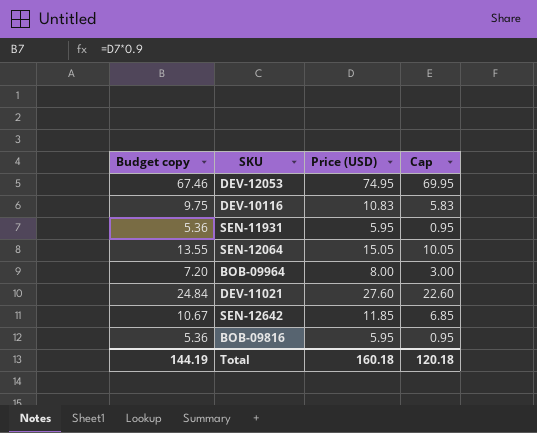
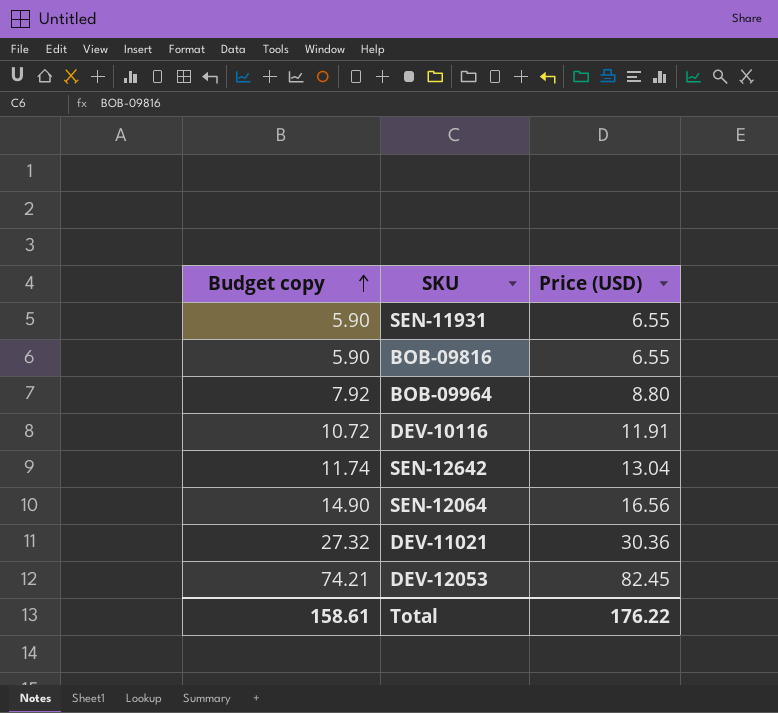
row order: none -> Budget copy ascending
column Cap | formula: [Price (USD)] - 5 -> none
SEN-11931 | Budget copy: 5.36 -> 5.90
SEN-11931 | Price (USD): 5.95 -> 6.55
BOB-09816 | Budget copy: 5.36 -> 5.90
BOB-09816 | Price (USD): 5.95 -> 6.55
BOB-09964 | Budget copy: 7.20 -> 7.92
BOB-09964 | Price (USD): 8.00 -> 8.80
DEV-10116 | Budget copy: 9.75 -> 10.72
DEV-10116 | Price (USD): 10.83 -> 11.91
SEN-12642 | Budget copy: 10.67 -> 11.74
SEN-12642 | Price (USD): 11.85 -> 13.04
SEN-12064 | Budget copy: 13.55 -> 14.90
SEN-12064 | Price (USD): 15.05 -> 16.56
DEV-11021 | Budget copy: 24.84 -> 27.32
DEV-11021 | Price (USD): 27.60 -> 30.36
DEV-12053 | Budget copy: 67.46 -> 74.21
DEV-12053 | Price (USD): 74.95 -> 82.45
Total | Budget copy: 144.19 -> 158.61
Total | Price (USD): 160.18 -> 176.22

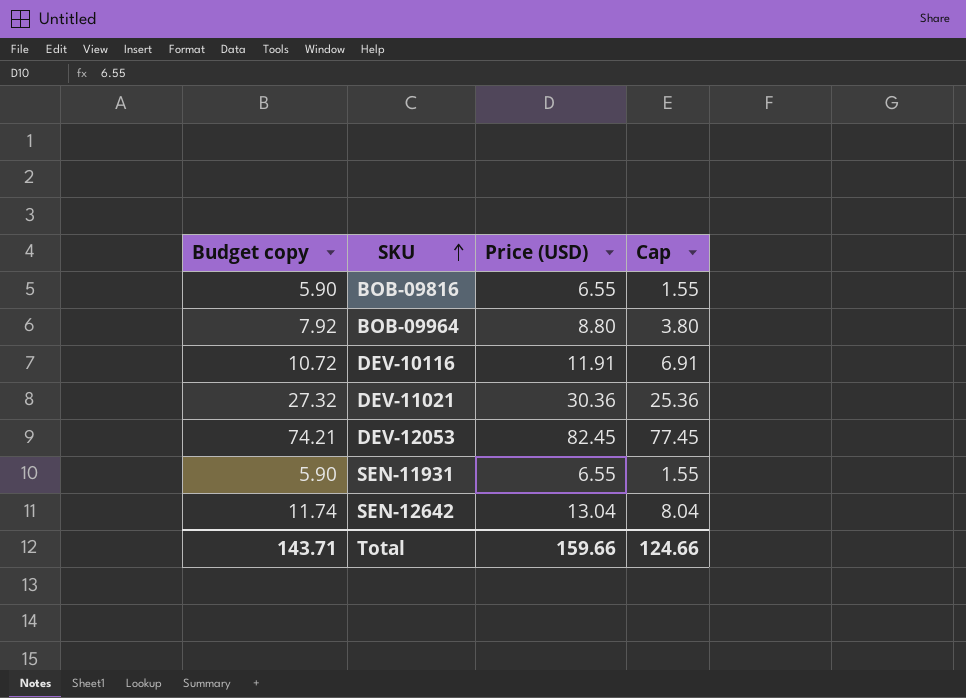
row order: Budget copy ascending -> SKU ascending
column Cap | formula: none -> [Price (USD)] - 5
row SEN-12064: 14.90 | 16.56 -> none
Total | Budget copy: 158.61 -> 143.71
Total | Price (USD): 176.22 -> 159.66

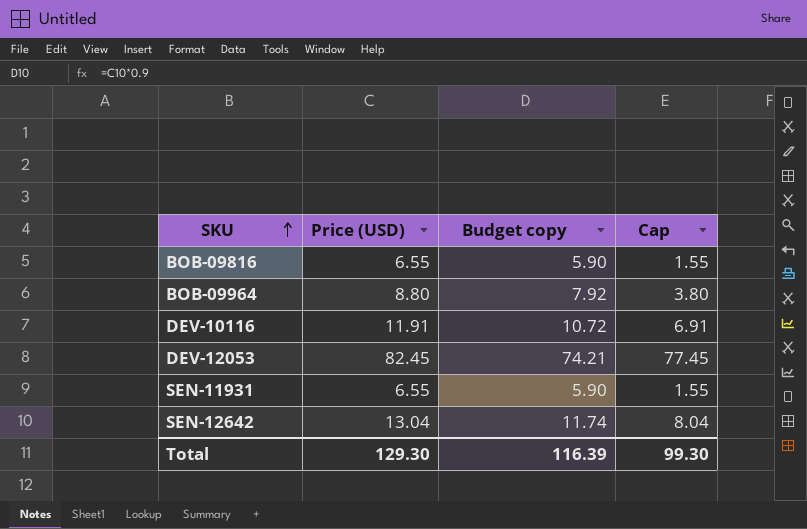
column Budget copy | position: 1 -> 3
row DEV-11021: 27.32 | 30.36 | 25.36 -> none
Total | Price (USD): 159.66 -> 129.30
Total | Budget copy: 143.71 -> 116.39
Total | Cap: 124.66 -> 99.30

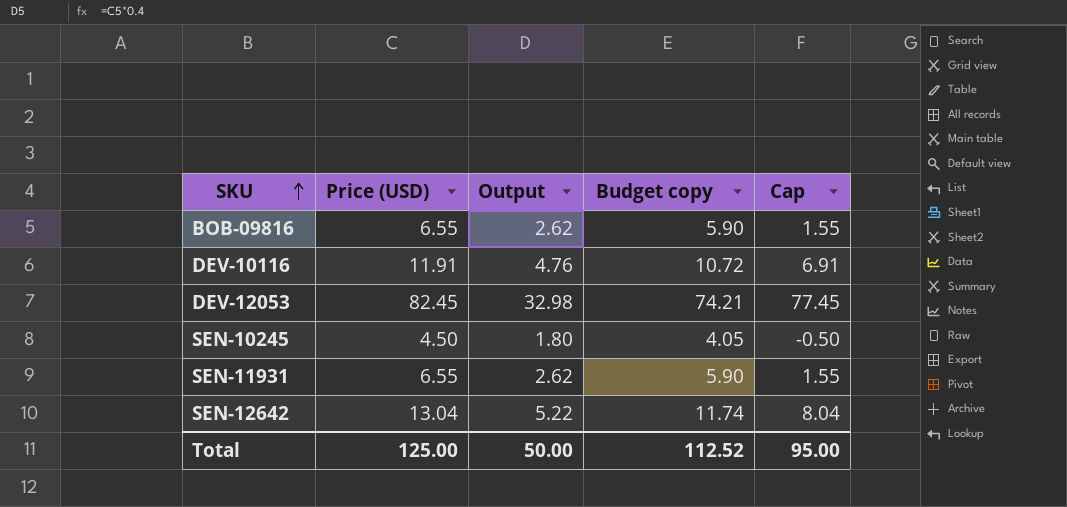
column Output | formula: none -> [Price (USD)] * 0.4
row BOB-09964: 8.80 | 7.92 | 3.80 -> none
row SEN-10245: none -> 4.50 | 1.80 | 4.05 | -0.50
Total | Price (USD): 129.30 -> 125.00
Total | Budget copy: 116.39 -> 112.52
Total | Cap: 99.30 -> 95.00

